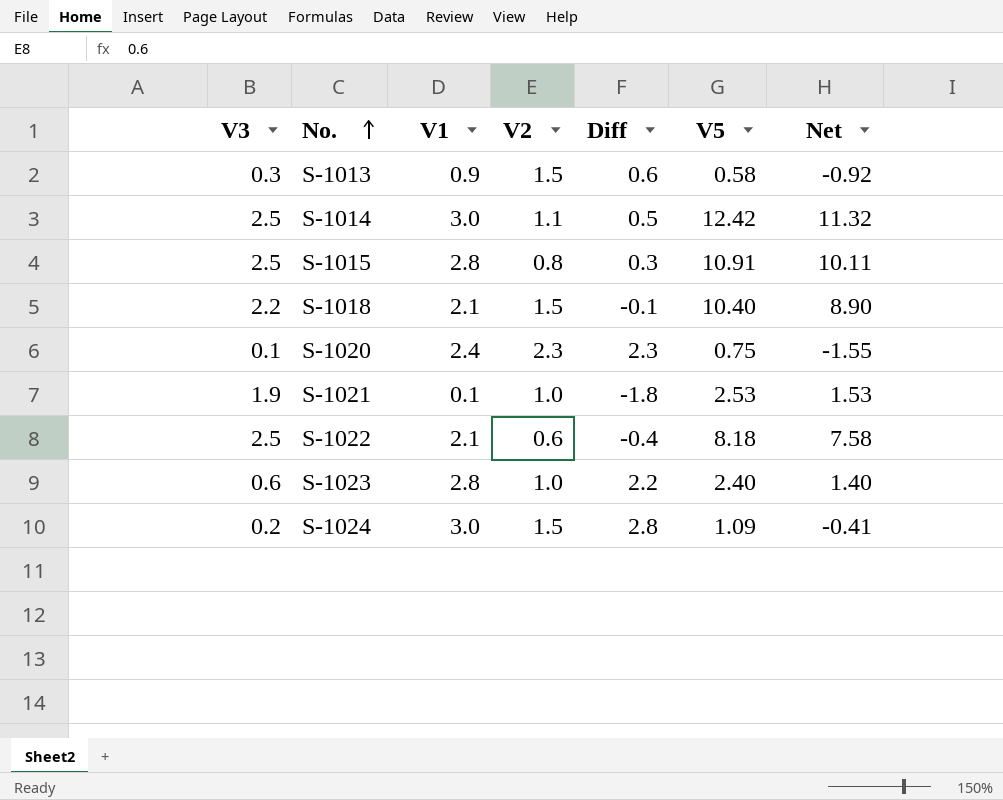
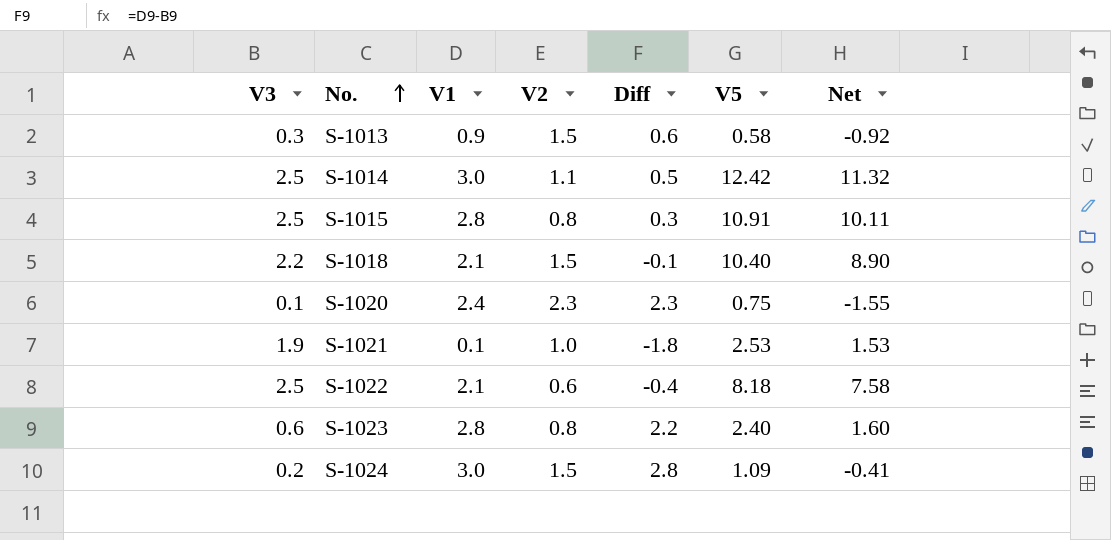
S-1023 | V2: 1.0 -> 0.8
S-1023 | Net: 1.40 -> 1.60

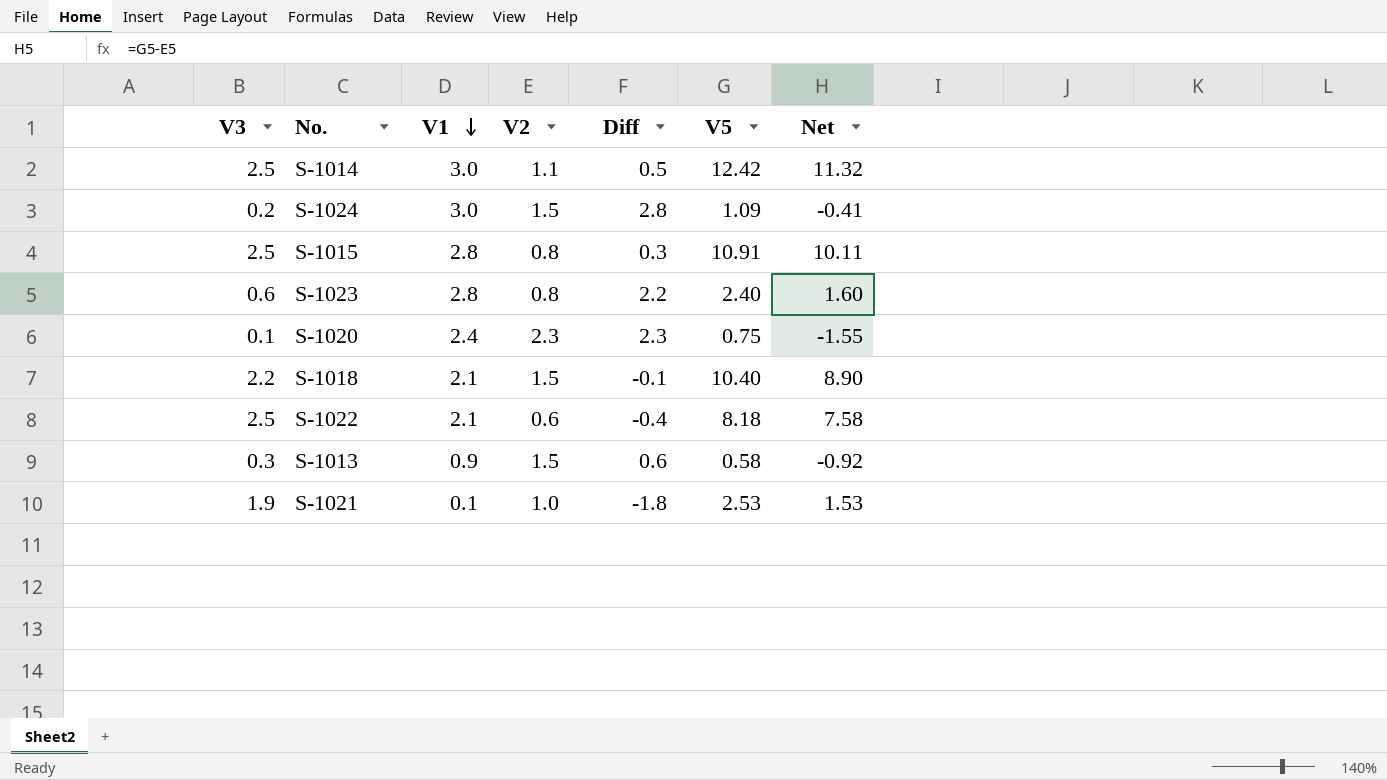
row order: No. ascending -> V1 descending

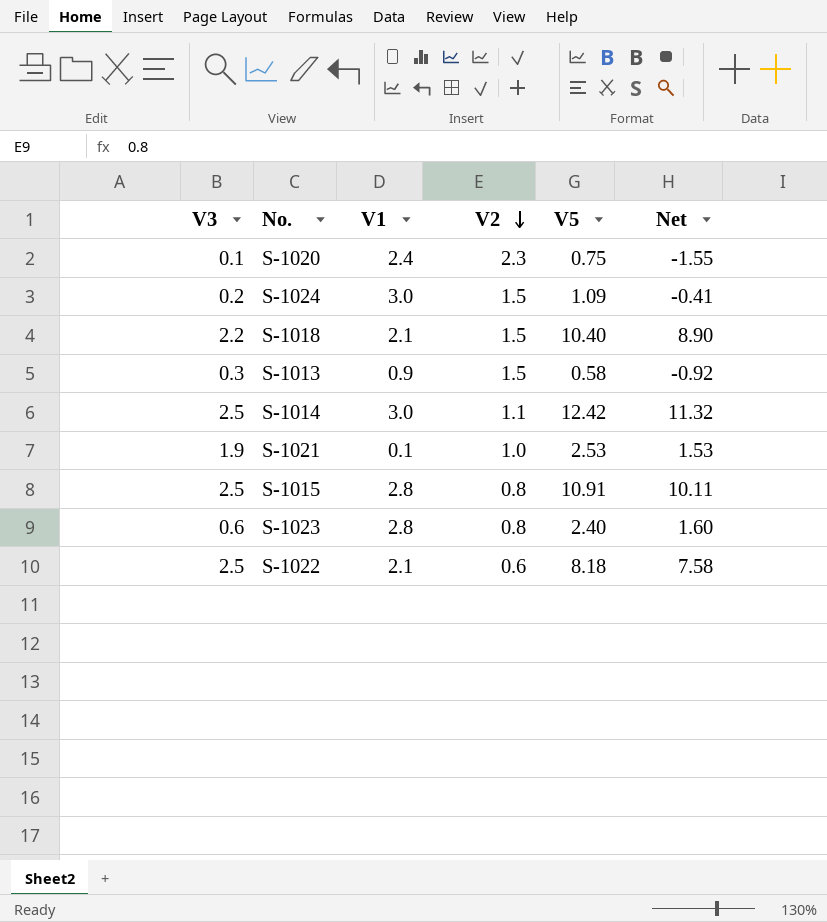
row order: V1 descending -> V2 descending
column Diff | formula: [V1] - [V3] -> none

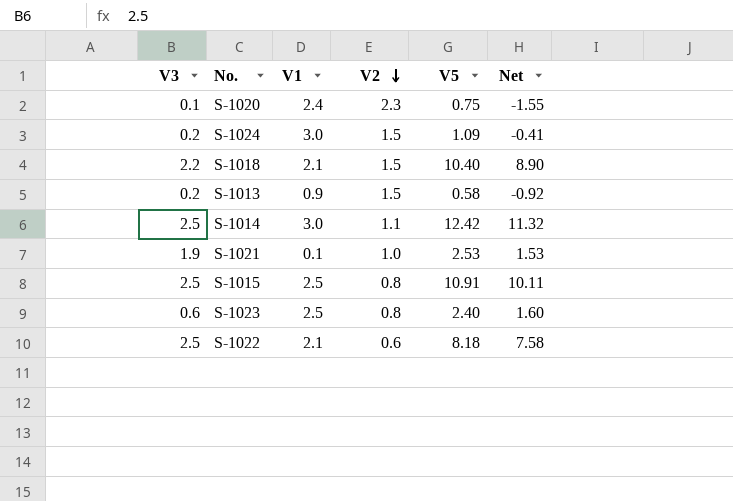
S-1013 | V3: 0.3 -> 0.2
S-1015 | V1: 2.8 -> 2.5
S-1023 | V1: 2.8 -> 2.5

